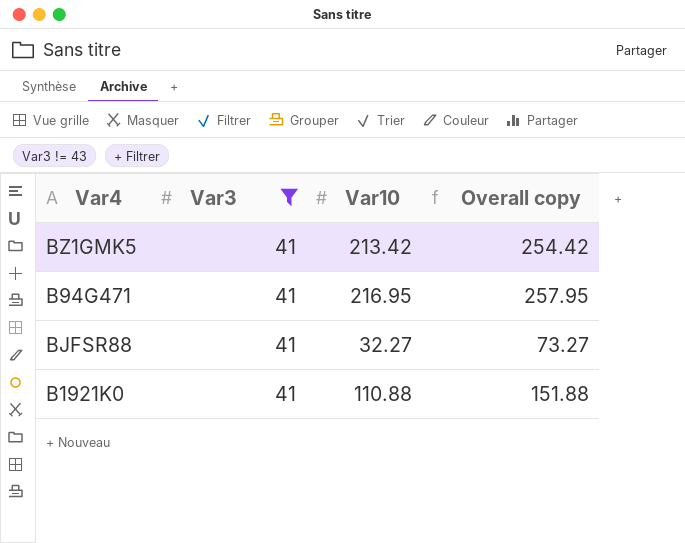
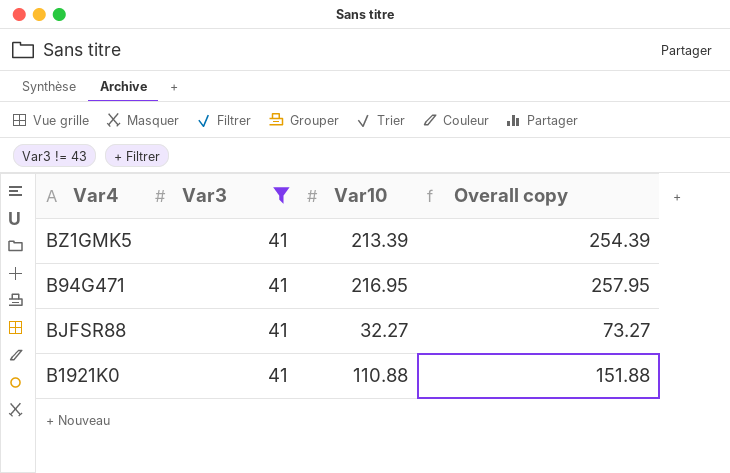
BZ1GMK5 | Var10: 213.42 -> 213.39
BZ1GMK5 | Overall copy: 254.42 -> 254.39

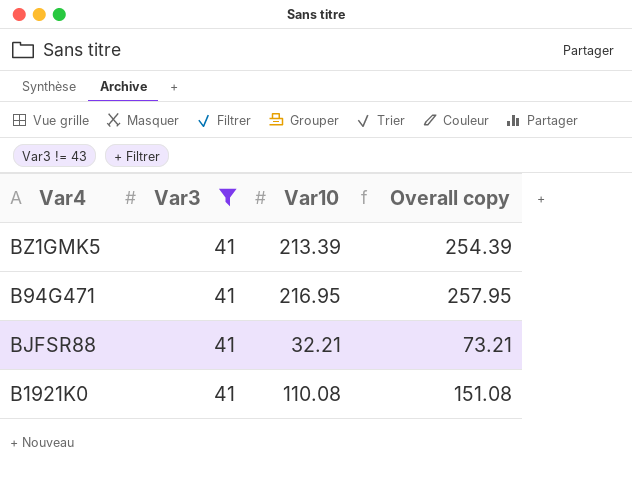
BJFSR88 | Var10: 32.27 -> 32.21
BJFSR88 | Overall copy: 73.27 -> 73.21
B1921K0 | Var10: 110.88 -> 110.08
B1921K0 | Overall copy: 151.88 -> 151.08

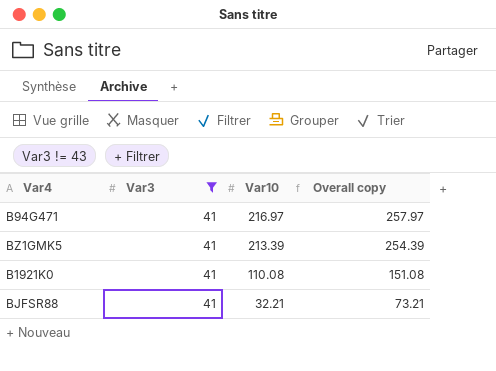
row order: none -> Var10 descending
B94G471 | Var10: 216.95 -> 216.97
B94G471 | Overall copy: 257.95 -> 257.97

